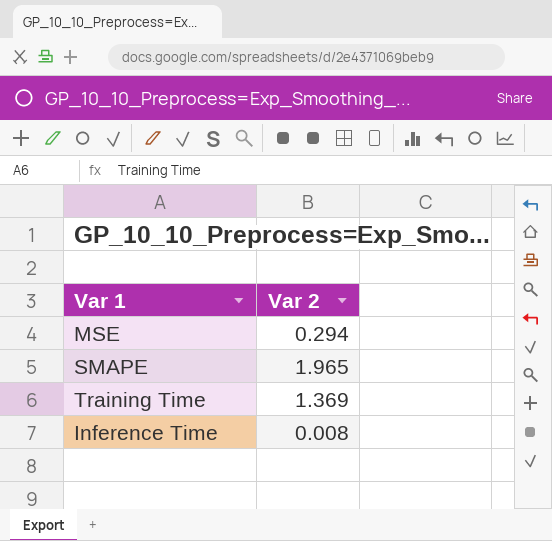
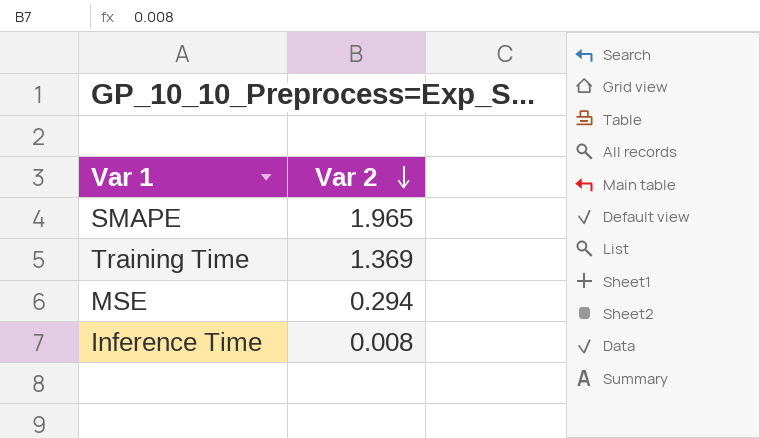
row order: none -> Var 2 descending

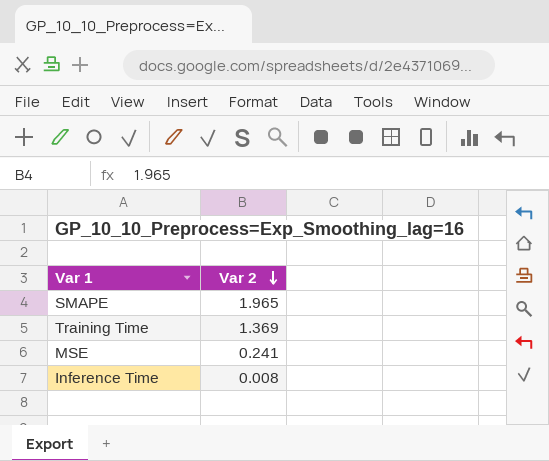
MSE | Var 2: 0.294 -> 0.241

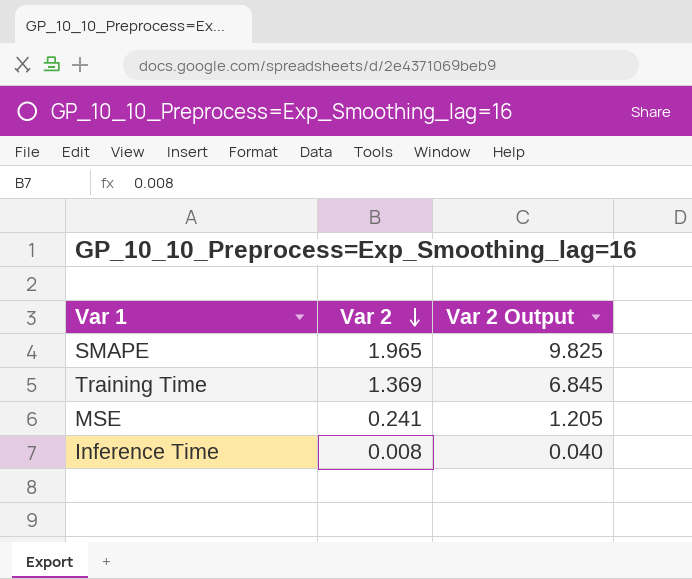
column Var 2 Output | formula: none -> [Var 2] * 5

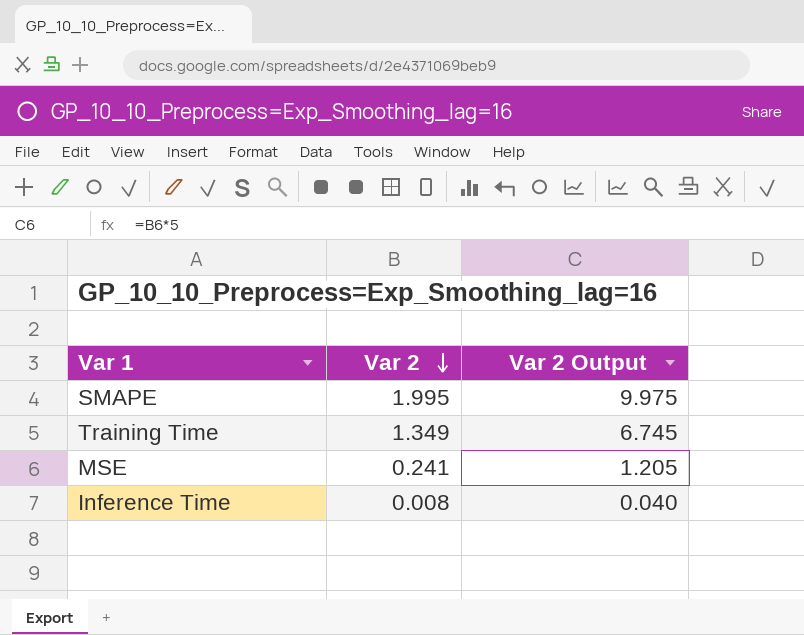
SMAPE | Var 2: 1.965 -> 1.995
SMAPE | Var 2 Output: 9.825 -> 9.975
Training Time | Var 2: 1.369 -> 1.349
Training Time | Var 2 Output: 6.845 -> 6.745

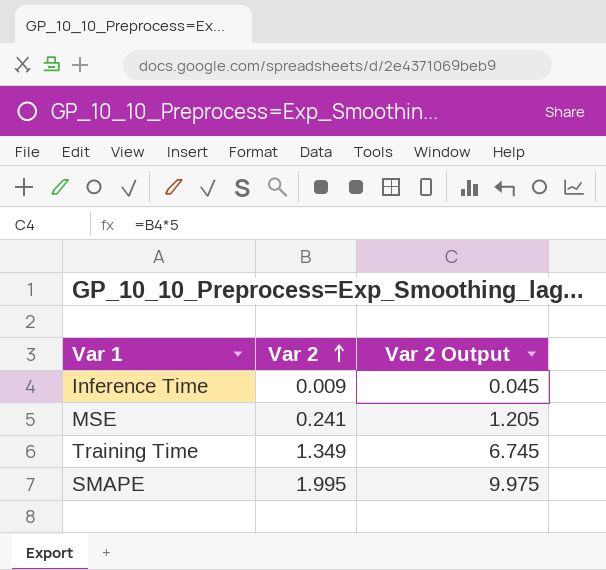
row order: Var 2 descending -> Var 2 ascending
Inference Time | Var 2: 0.008 -> 0.009
Inference Time | Var 2 Output: 0.040 -> 0.045

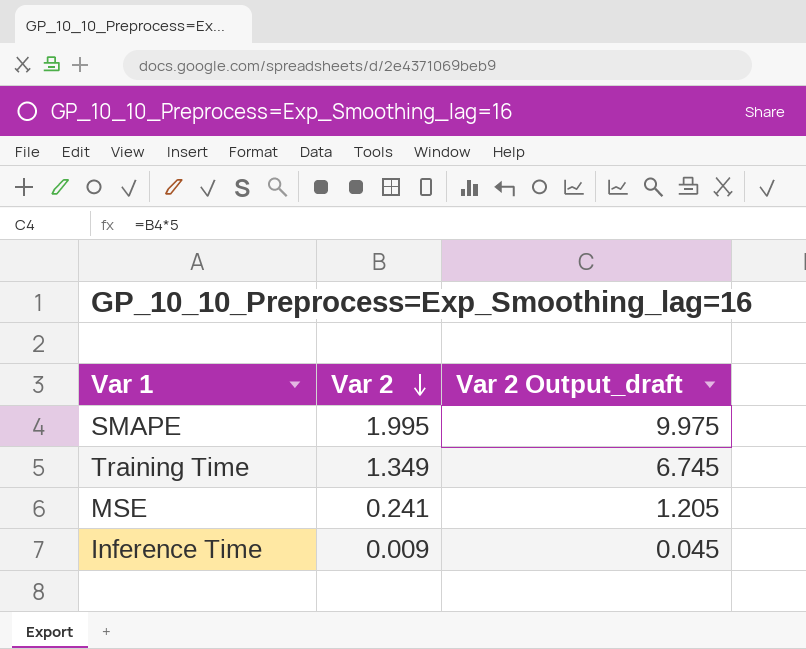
row order: Var 2 ascending -> Var 2 descending
column name: Var 2 Output -> Var 2 Output_draft

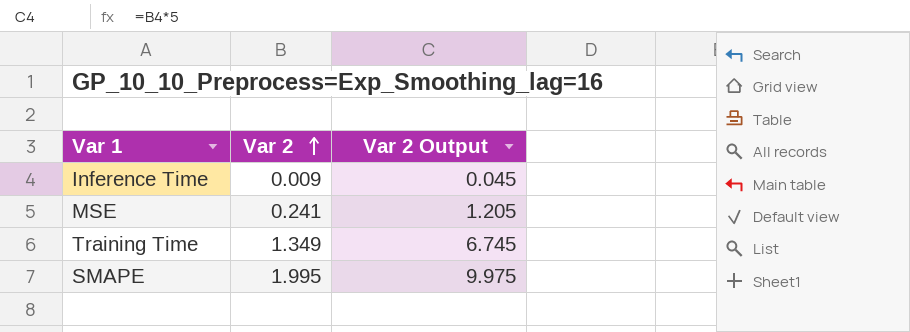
row order: Var 2 descending -> Var 2 ascending
column name: Var 2 Output_draft -> Var 2 Output

